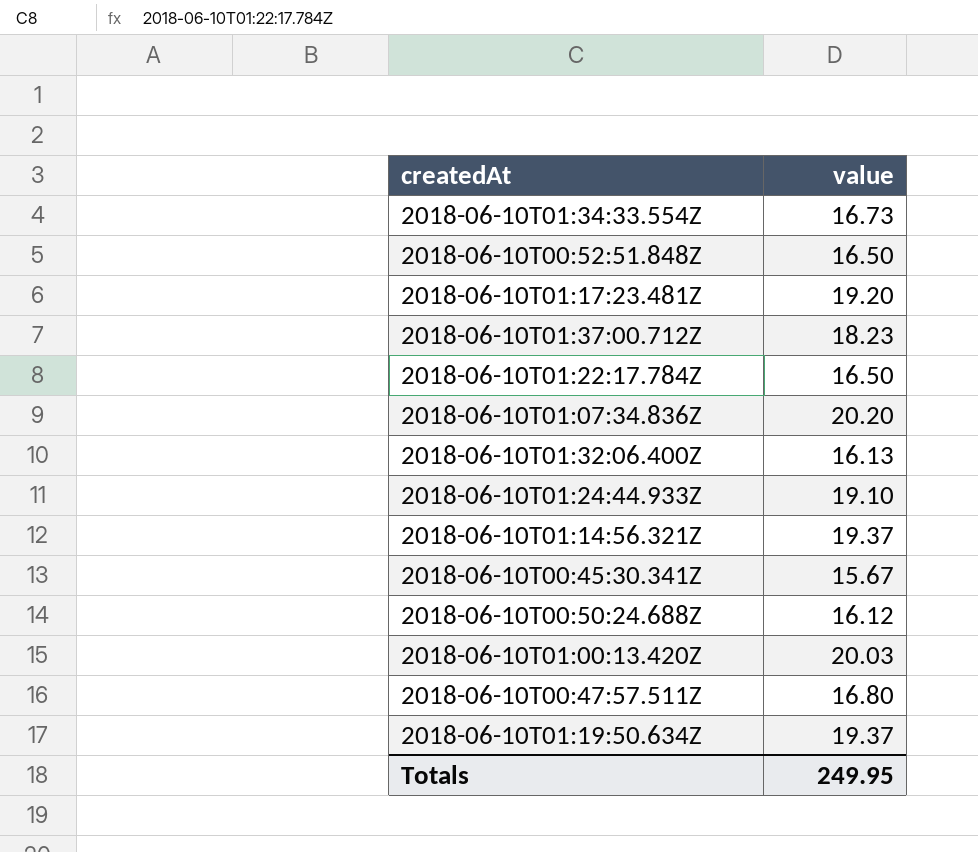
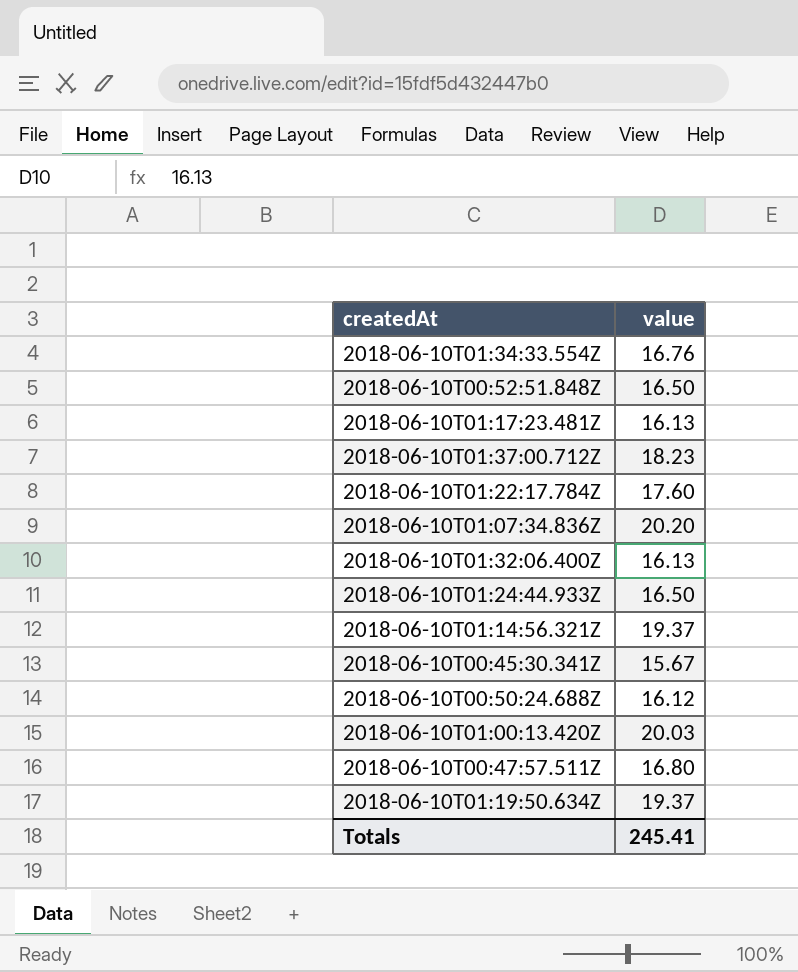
2018-06-10T01:34:33.554Z | value: 16.73 -> 16.76
2018-06-10T01:17:23.481Z | value: 19.20 -> 16.13
2018-06-10T01:22:17.784Z | value: 16.50 -> 17.60
2018-06-10T01:24:44.933Z | value: 19.10 -> 16.50
Totals | value: 249.95 -> 245.41

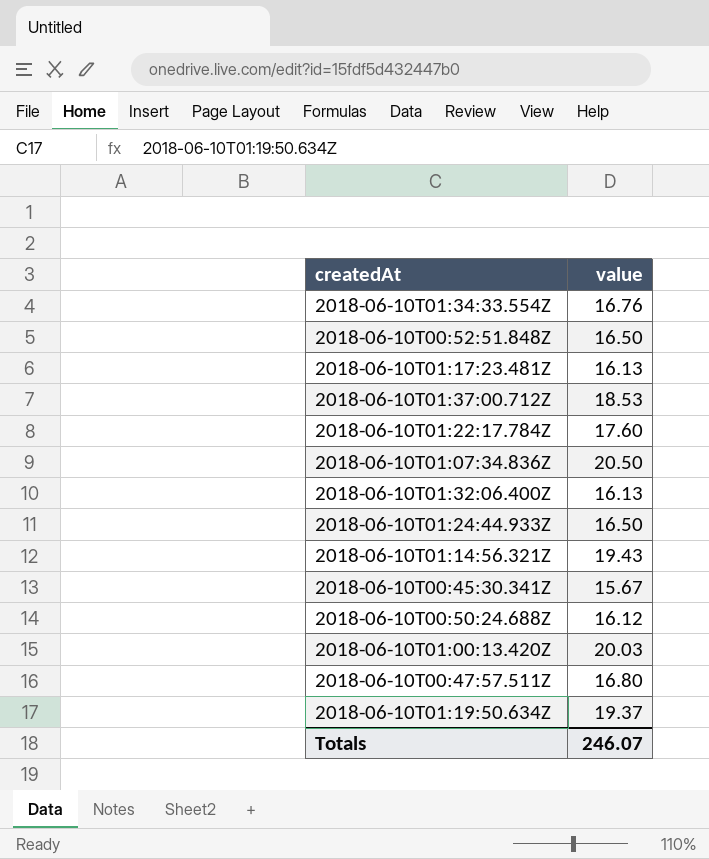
2018-06-10T01:37:00.712Z | value: 18.23 -> 18.53
2018-06-10T01:07:34.836Z | value: 20.20 -> 20.50
2018-06-10T01:14:56.321Z | value: 19.37 -> 19.43
Totals | value: 245.41 -> 246.07

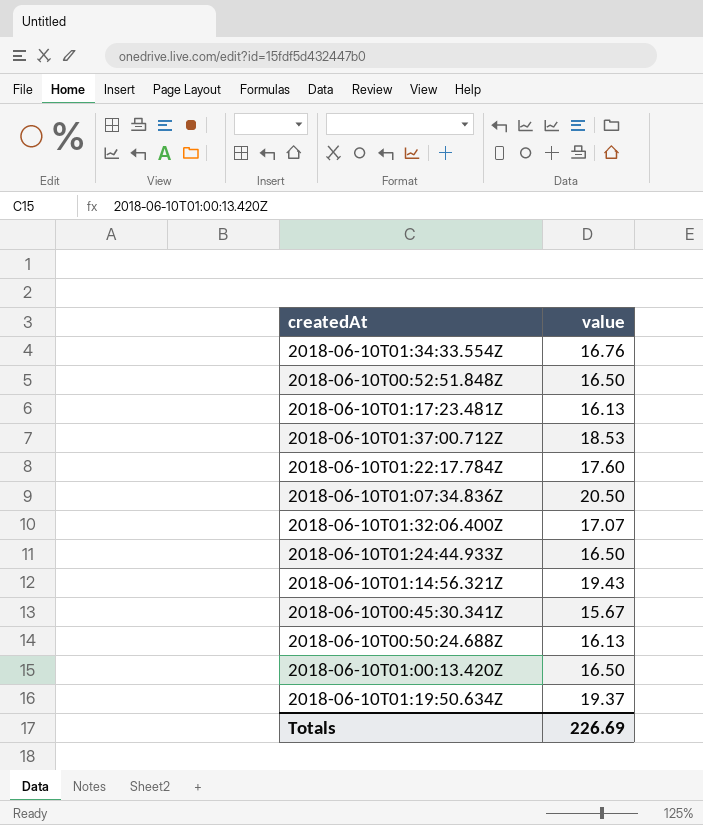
row 2018-06-10T00:47:57.511Z: 16.80 -> none
2018-06-10T01:32:06.400Z | value: 16.13 -> 17.07
2018-06-10T00:50:24.688Z | value: 16.12 -> 16.13
2018-06-10T01:00:13.420Z | value: 20.03 -> 16.50
Totals | value: 246.07 -> 226.69

